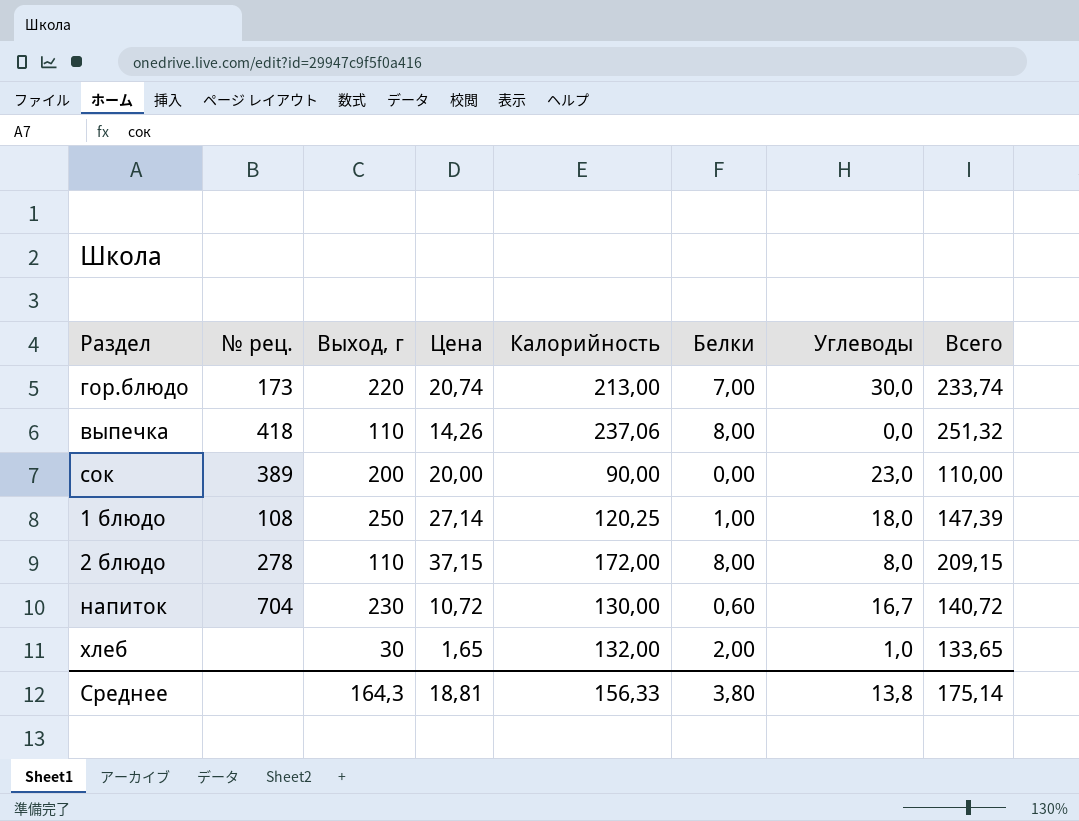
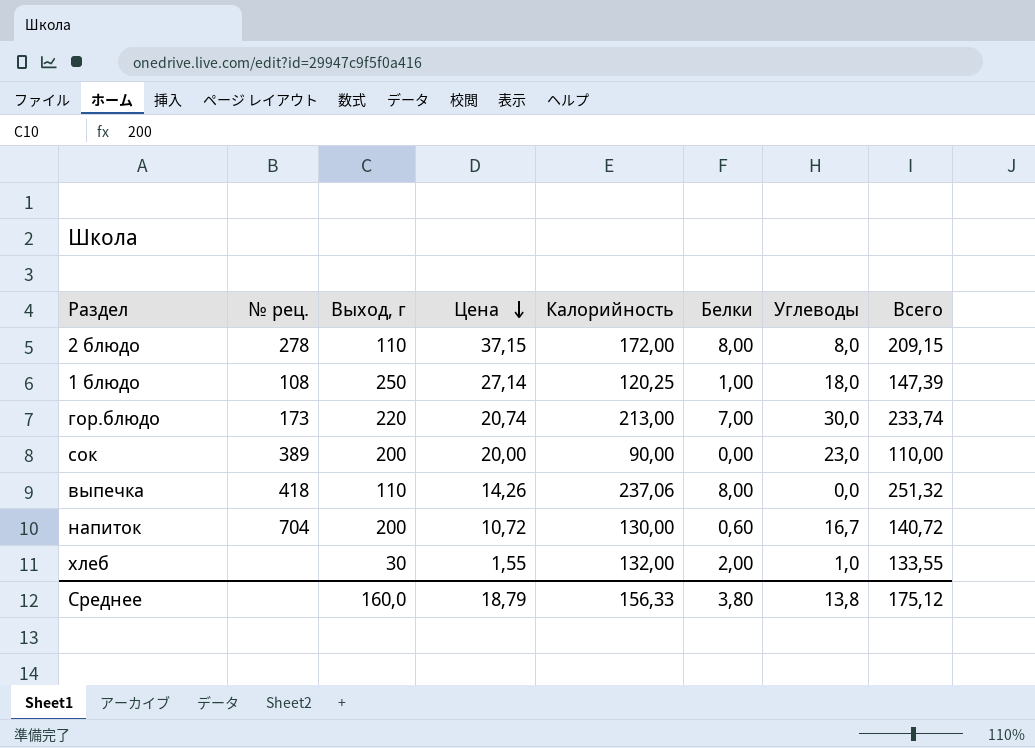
row order: none -> Цена descending
напиток | Выход, г: 230 -> 200
хлеб | Цена: 1,65 -> 1,55
хлеб | Всего: 133,65 -> 133,55
Среднее | Выход, г: 164,3 -> 160,0
Среднее | Цена: 18,81 -> 18,79
Среднее | Всего: 175,14 -> 175,12

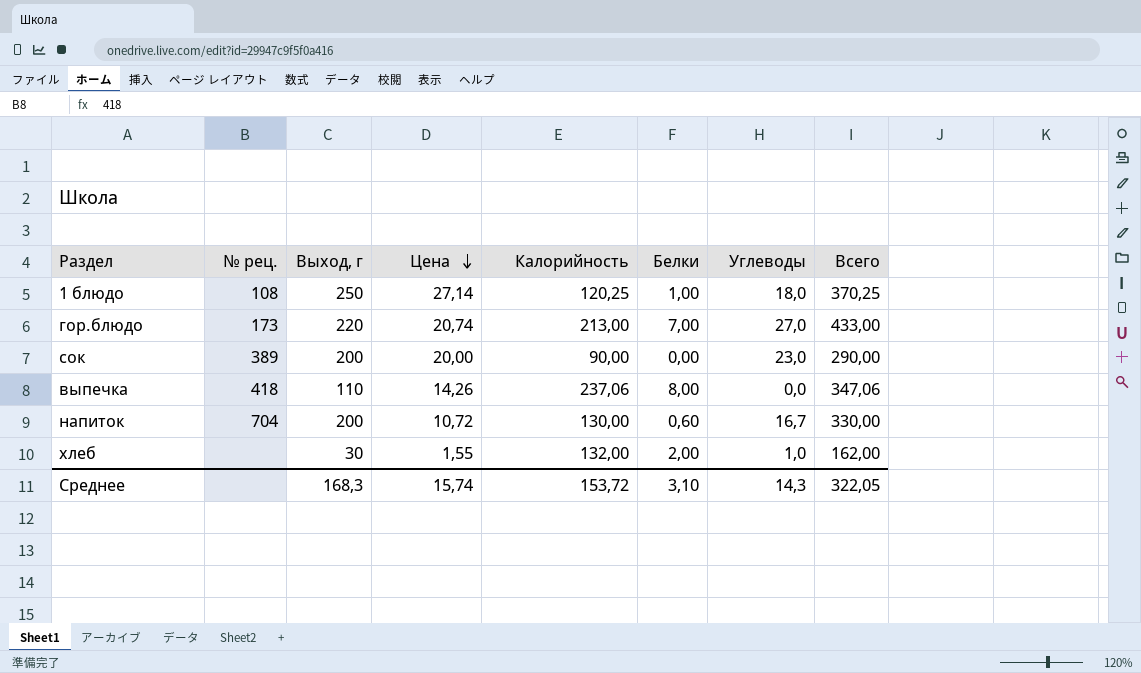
column Всего | formula: [Цена] + [Калорийность] -> [Выход, г] + [Калорийность]
row 2 блюдо: 278 | 110 | 37,15 | 172,00 | 8,00 | 8,0 | 209,15 -> none
гор.блюдо | Углеводы: 30,0 -> 27,0
Среднее | Выход, г: 160,0 -> 168,3
Среднее | Цена: 18,79 -> 15,74
Среднее | Калорийность: 156,33 -> 153,72
Среднее | Белки: 3,80 -> 3,10
Среднее | Углеводы: 13,8 -> 14,3
Среднее | Всего: 175,12 -> 322,05

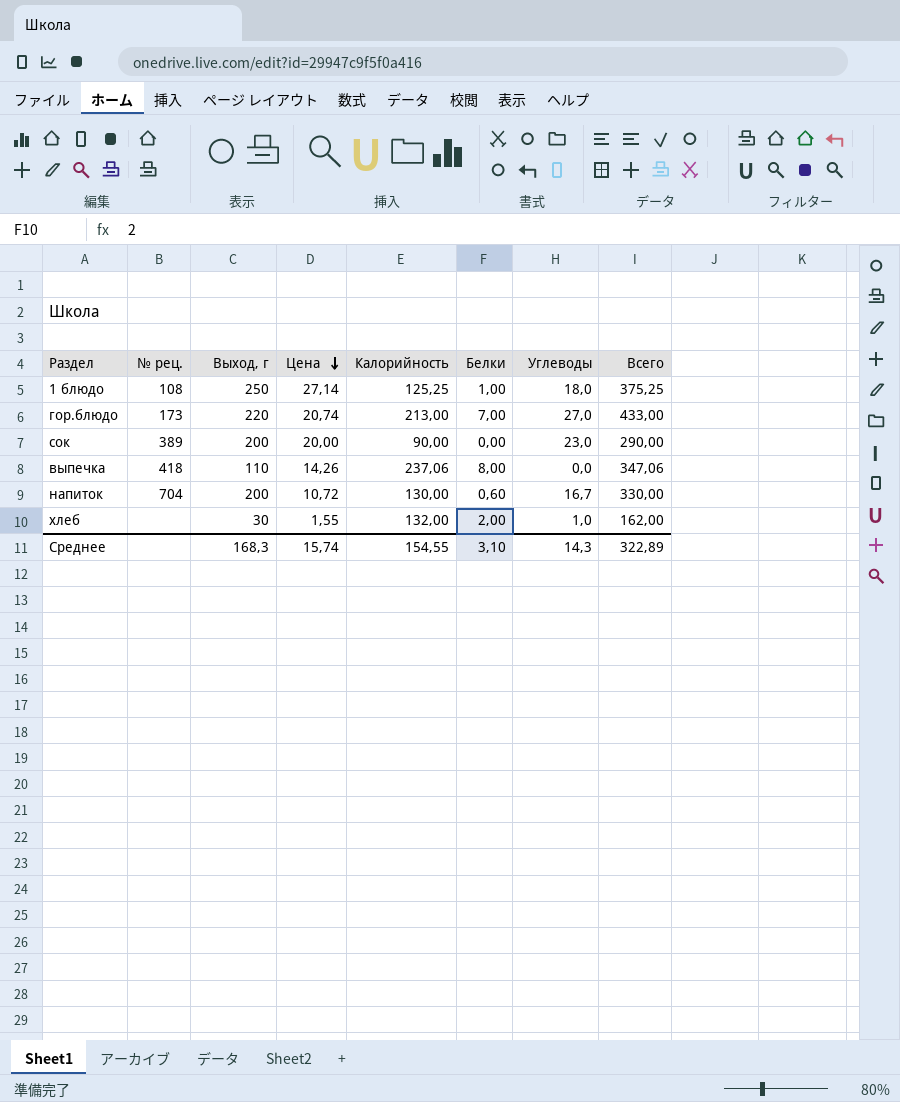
1 блюдо | Калорийность: 120,25 -> 125,25
1 блюдо | Всего: 370,25 -> 375,25
Среднее | Калорийность: 153,72 -> 154,55
Среднее | Всего: 322,05 -> 322,89

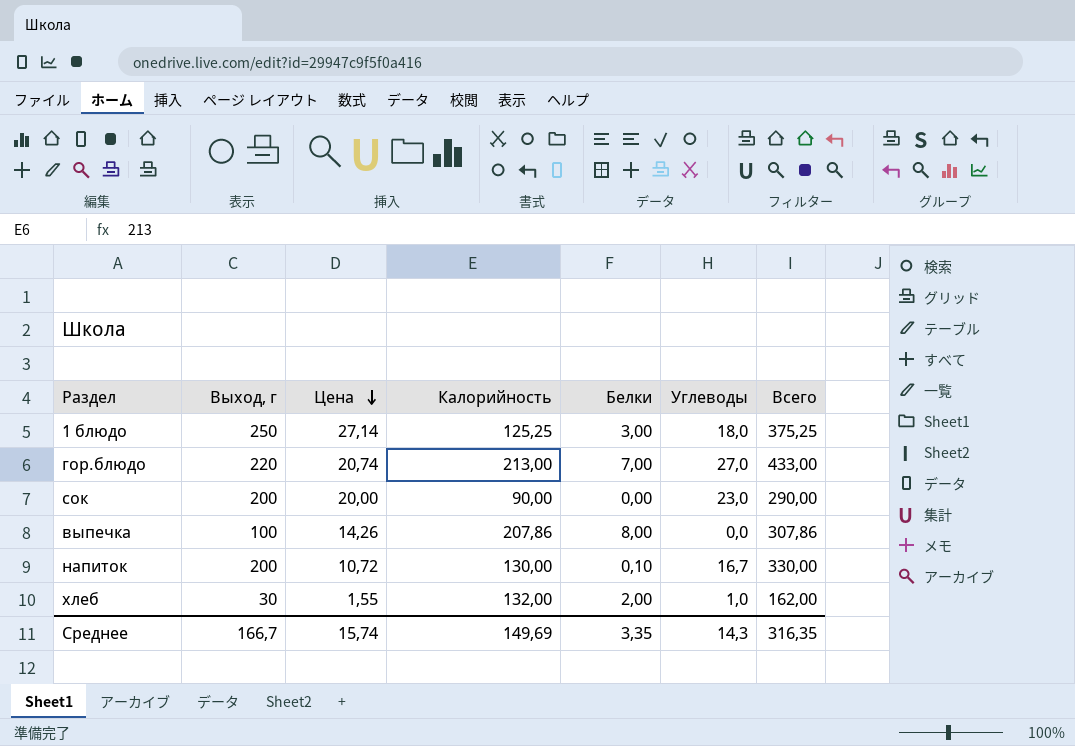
column № рец. | position: 2 -> none
1 блюдо | Белки: 1,00 -> 3,00
выпечка | Выход, г: 110 -> 100
выпечка | Калорийность: 237,06 -> 207,86
выпечка | Всего: 347,06 -> 307,86
напиток | Белки: 0,60 -> 0,10
Среднее | Выход, г: 168,3 -> 166,7
Среднее | Калорийность: 154,55 -> 149,69
Среднее | Белки: 3,10 -> 3,35
Среднее | Всего: 322,89 -> 316,35

